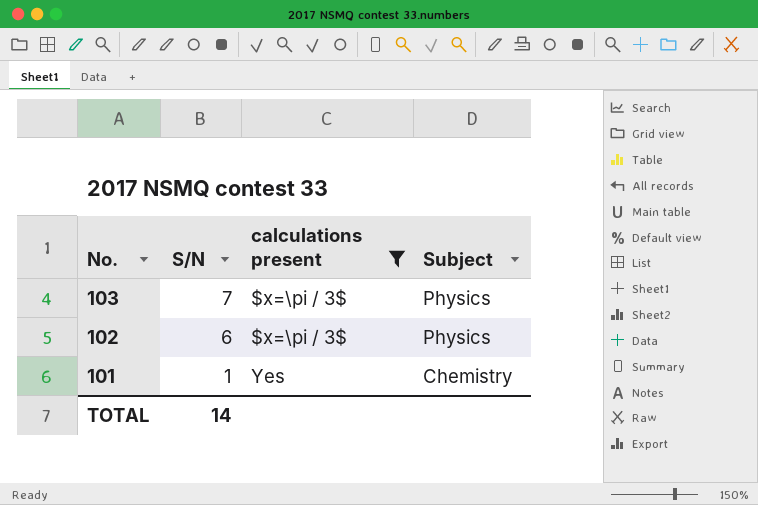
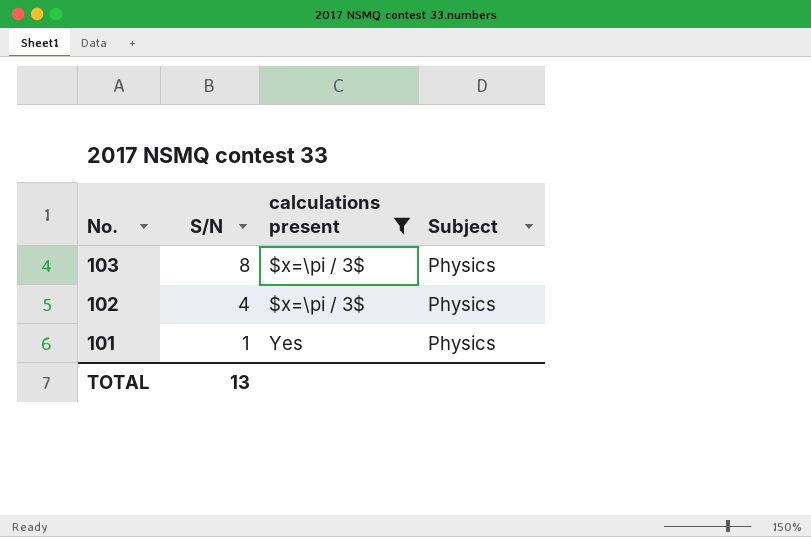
103 | S/N: 7 -> 8
102 | S/N: 6 -> 4
101 | Subject: Chemistry -> Physics
TOTAL | S/N: 14 -> 13

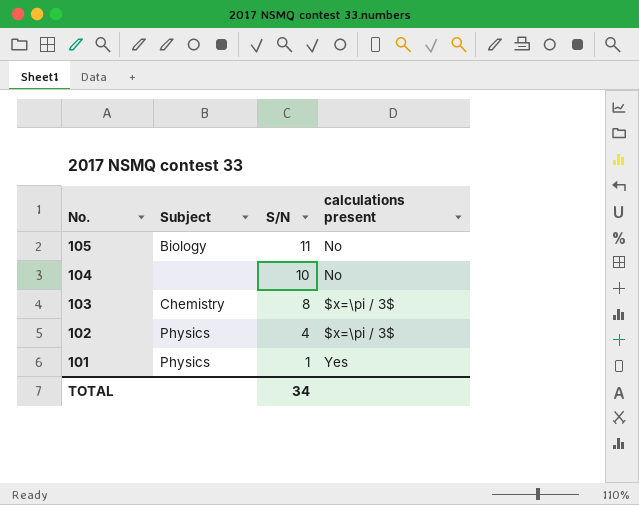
filter: calculations present != No -> none
column Subject | position: 4 -> 2
103 | Subject: Physics -> Chemistry
TOTAL | S/N: 13 -> 34

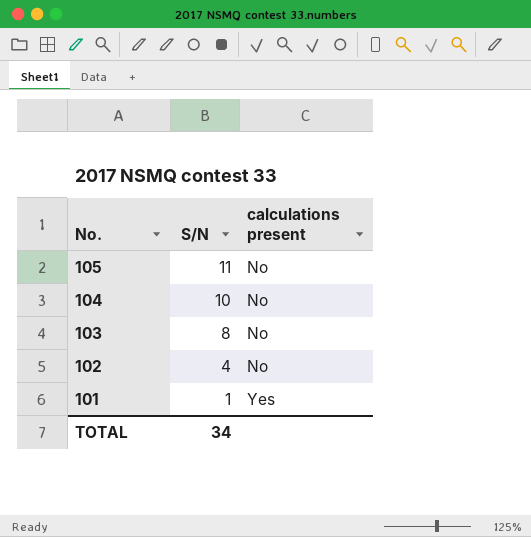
column Subject | position: 2 -> none
103 | calculations present: $x=\pi / 3$ -> No
102 | calculations present: $x=\pi / 3$ -> No

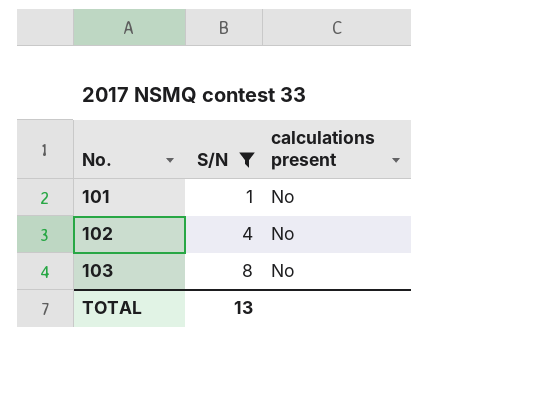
filter: none -> S/N <= 8
row order: No. descending -> No. ascending
101 | calculations present: Yes -> No
TOTAL | S/N: 34 -> 13

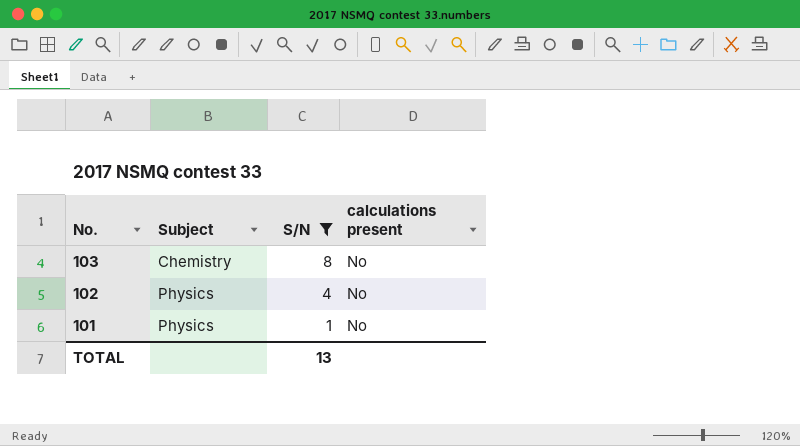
row order: No. ascending -> No. descending
column Subject | position: none -> 2

